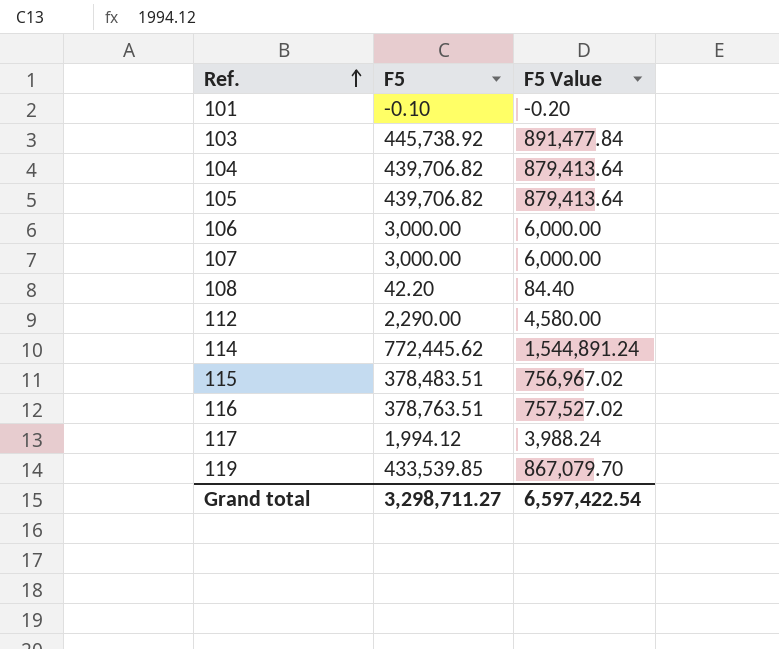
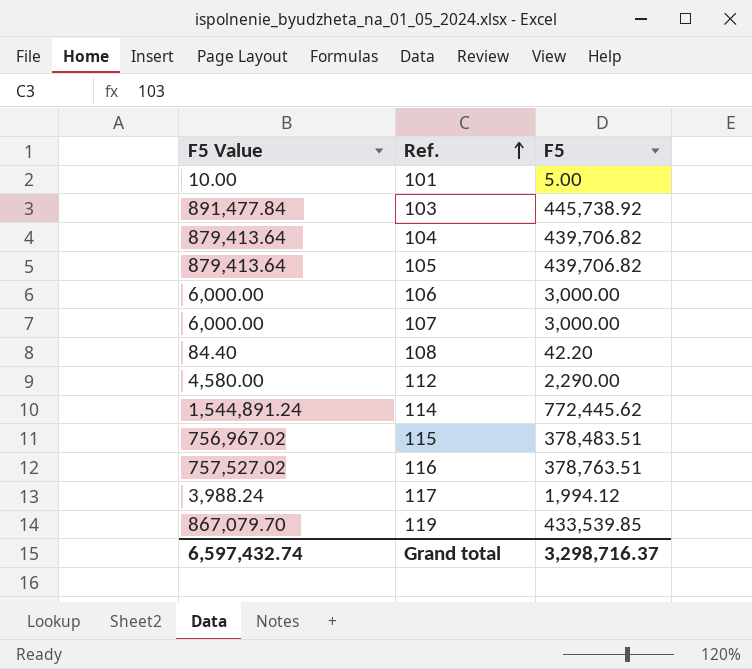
column F5 Value | position: 3 -> 1
101 | F5 Value: -0.20 -> 10.00
101 | F5: -0.10 -> 5.00
Grand total | F5 Value: 6,597,422.54 -> 6,597,432.74
Grand total | F5: 3,298,711.27 -> 3,298,716.37

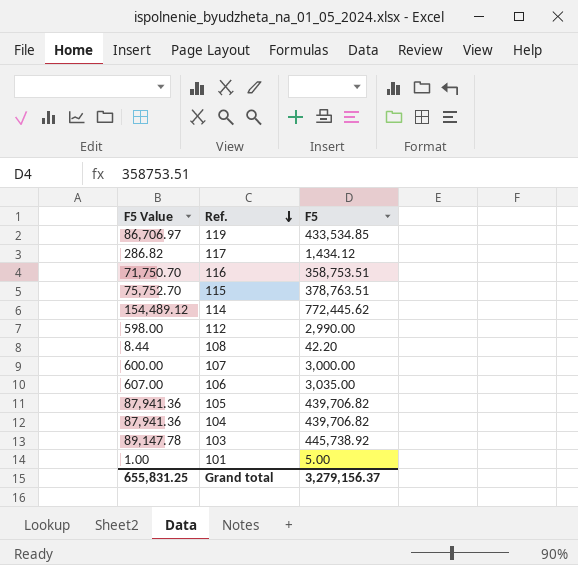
row order: Ref. ascending -> Ref. descending
column F5 Value | formula: [F5] * 2 -> [F5] * 0.2
119 | F5: 433,539.85 -> 433,534.85
117 | F5: 1,994.12 -> 1,434.12
116 | F5: 378,763.51 -> 358,753.51
115 | F5: 378,483.51 -> 378,763.51
112 | F5: 2,290.00 -> 2,990.00
106 | F5: 3,000.00 -> 3,035.00
Grand total | F5 Value: 6,597,432.74 -> 655,831.25
Grand total | F5: 3,298,716.37 -> 3,279,156.37

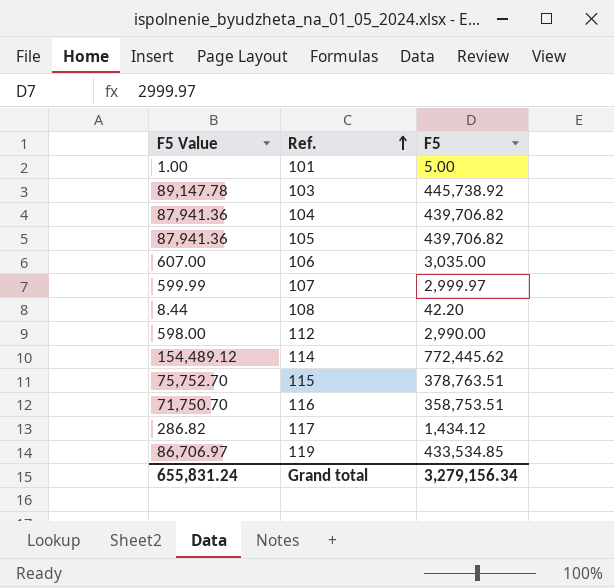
row order: Ref. descending -> Ref. ascending
107 | F5 Value: 600.00 -> 599.99
107 | F5: 3,000.00 -> 2,999.97
Grand total | F5 Value: 655,831.25 -> 655,831.24
Grand total | F5: 3,279,156.37 -> 3,279,156.34

